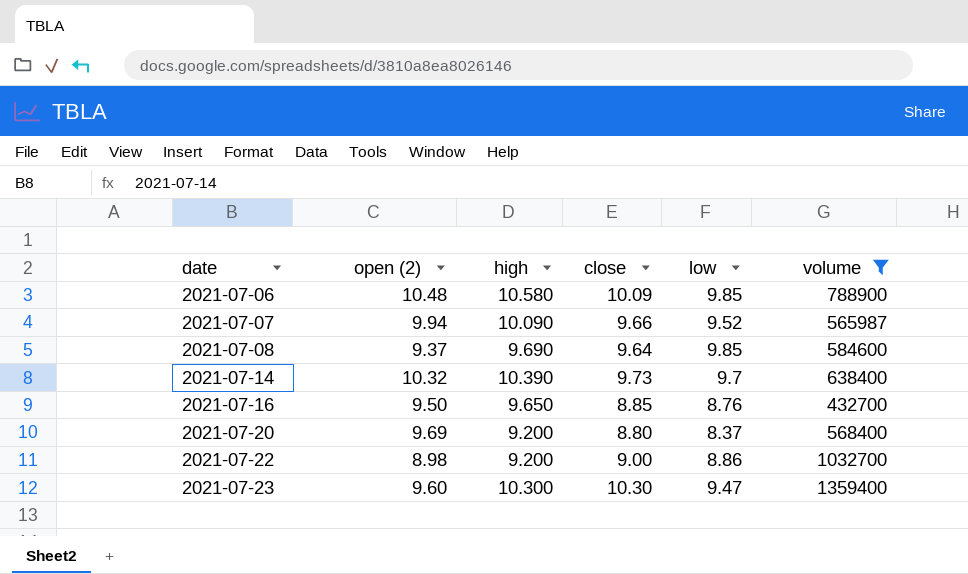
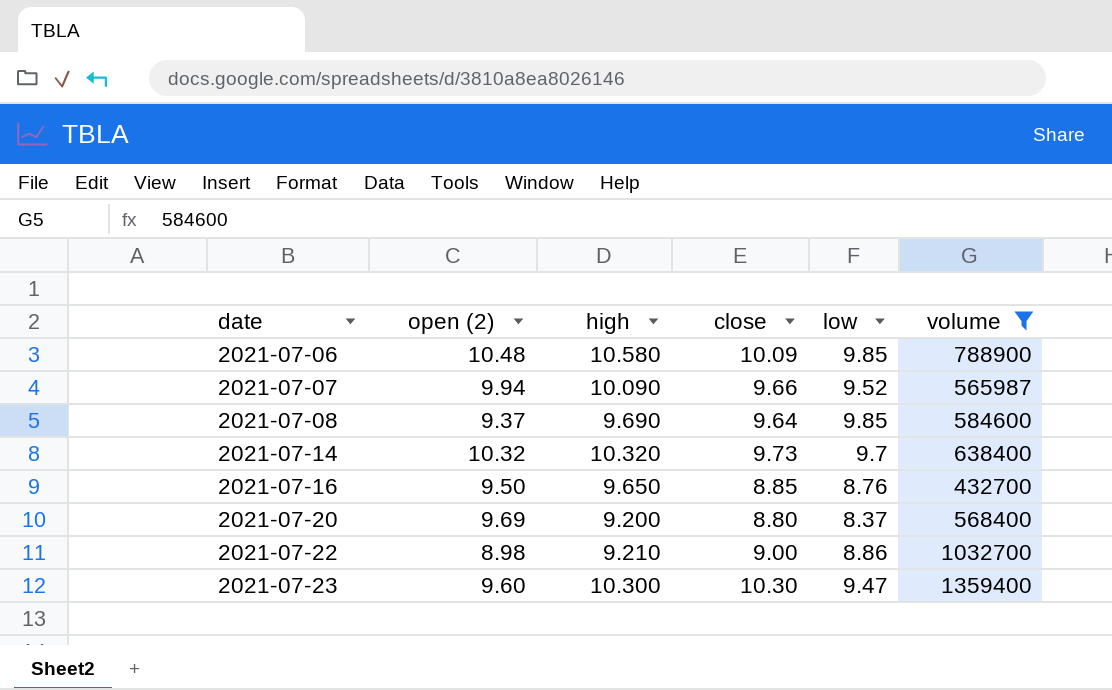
2021-07-14 | high: 10.390 -> 10.320
2021-07-22 | high: 9.200 -> 9.210

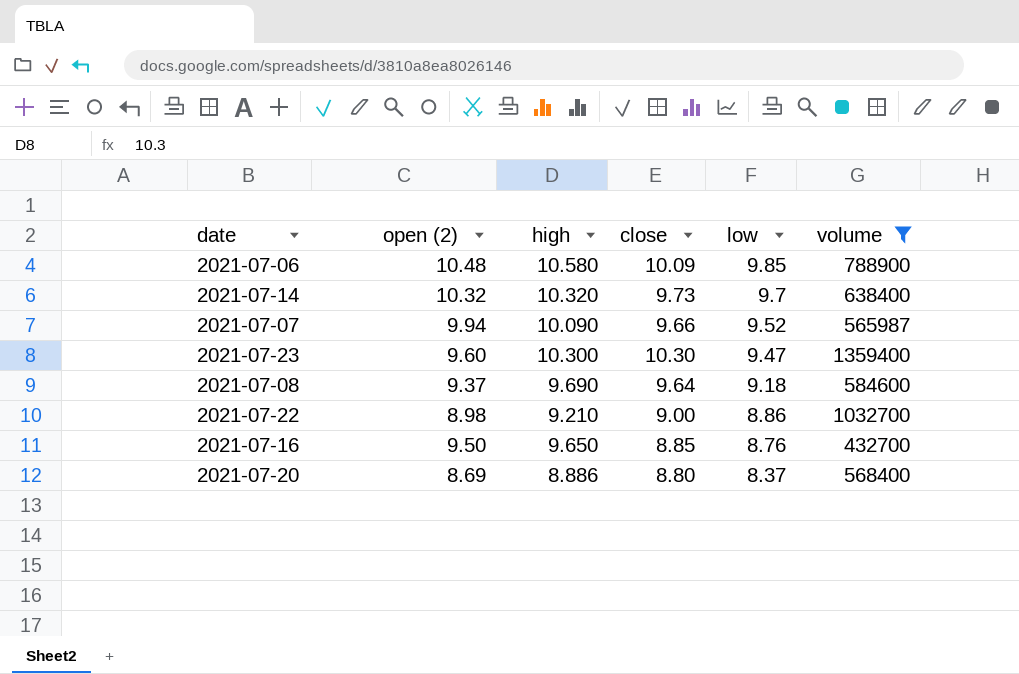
row order: date ascending -> low descending
2021-07-08 | low: 9.85 -> 9.18
2021-07-20 | open (2): 9.69 -> 8.69
2021-07-20 | high: 9.200 -> 8.886

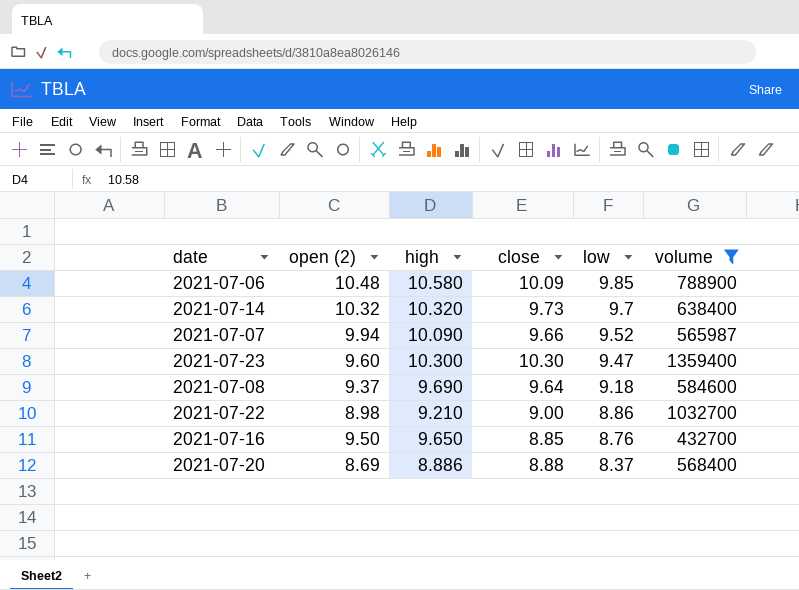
2021-07-20 | close: 8.80 -> 8.88

